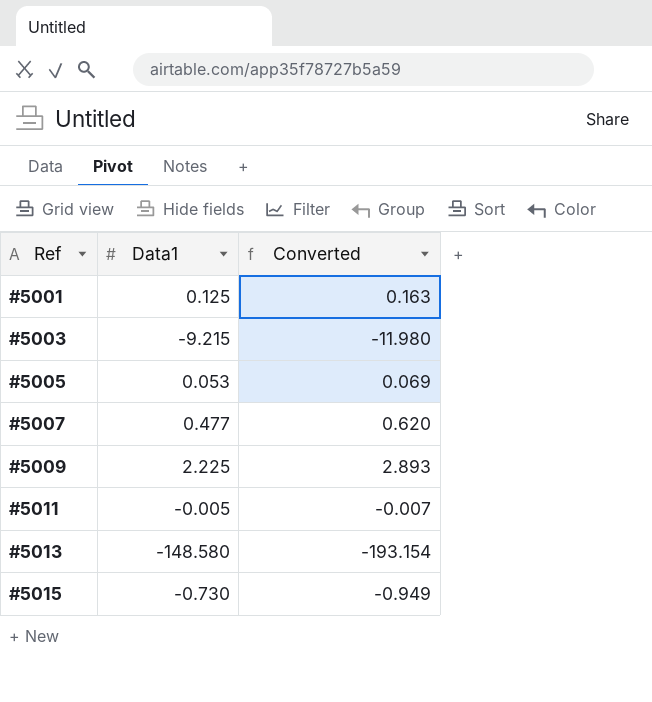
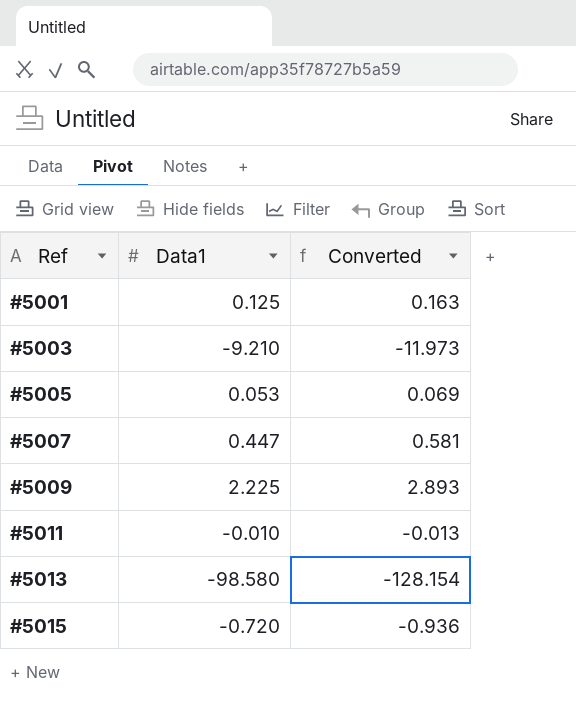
#5003 | Data1: -9.215 -> -9.210
#5003 | Converted: -11.980 -> -11.973
#5007 | Data1: 0.477 -> 0.447
#5007 | Converted: 0.620 -> 0.581
#5011 | Data1: -0.005 -> -0.010
#5011 | Converted: -0.007 -> -0.013
#5013 | Data1: -148.580 -> -98.580
#5013 | Converted: -193.154 -> -128.154
#5015 | Data1: -0.730 -> -0.720
#5015 | Converted: -0.949 -> -0.936

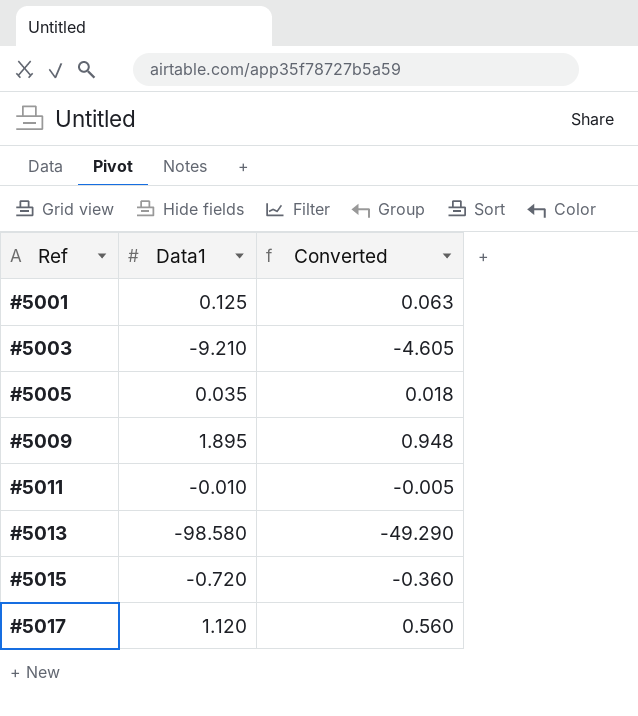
column Converted | formula: [Data1] * 1.3 -> [Data1] * 0.5
row #5007: 0.447 | 0.581 -> none
#5005 | Data1: 0.053 -> 0.035
#5009 | Data1: 2.225 -> 1.895
row #5017: none -> 1.120 | 0.560

